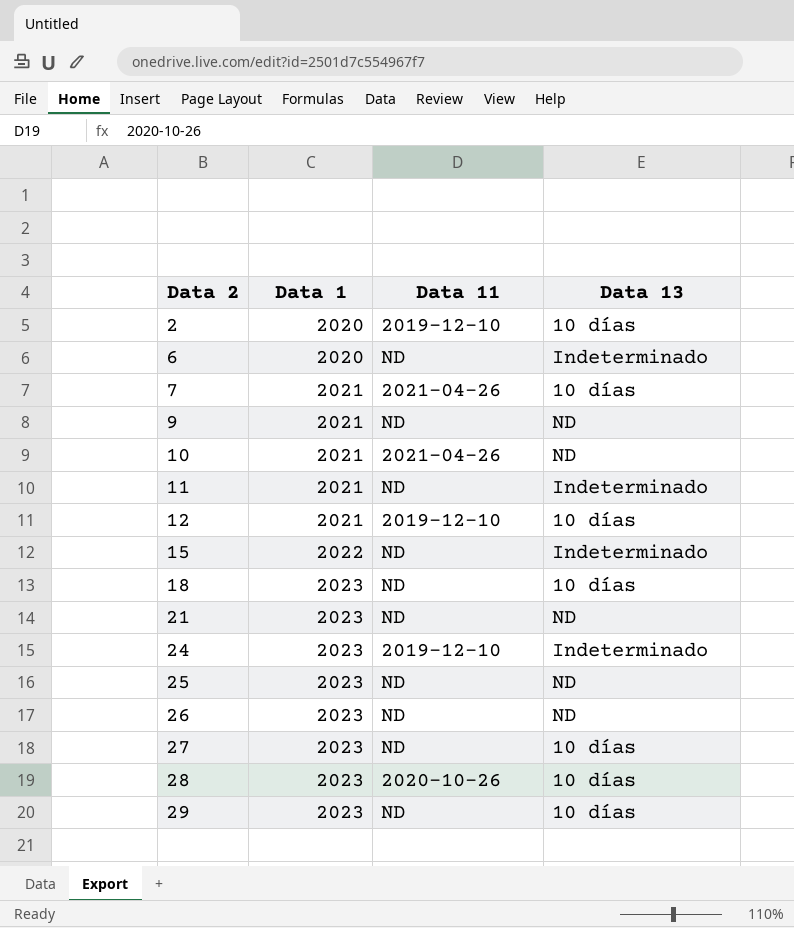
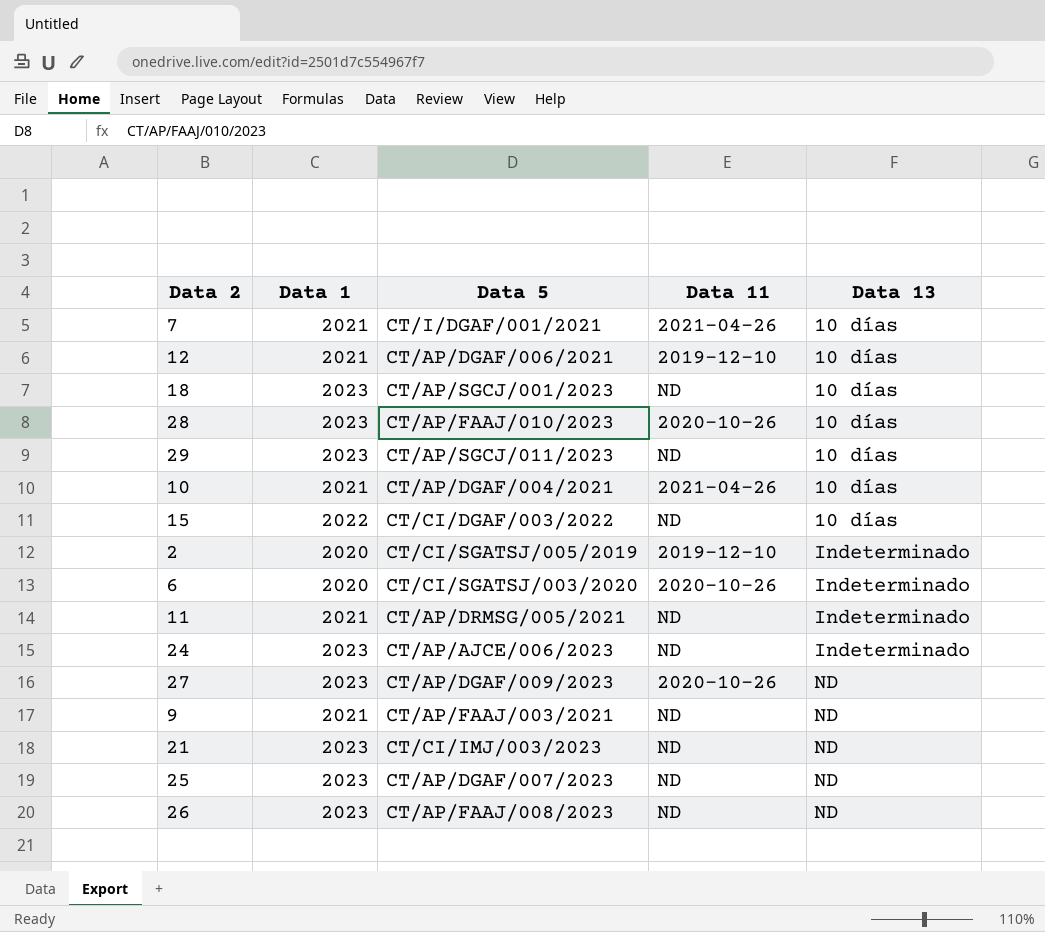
row order: Data 2 ascending -> Data 13 ascending
column Data 5 | position: none -> 3
10 | Data 13: ND -> 10 días
15 | Data 13: Indeterminado -> 10 días
2 | Data 13: 10 días -> Indeterminado
6 | Data 11: ND -> 2020-10-26
24 | Data 11: 2019-12-10 -> ND
27 | Data 11: ND -> 2020-10-26
27 | Data 13: 10 días -> ND

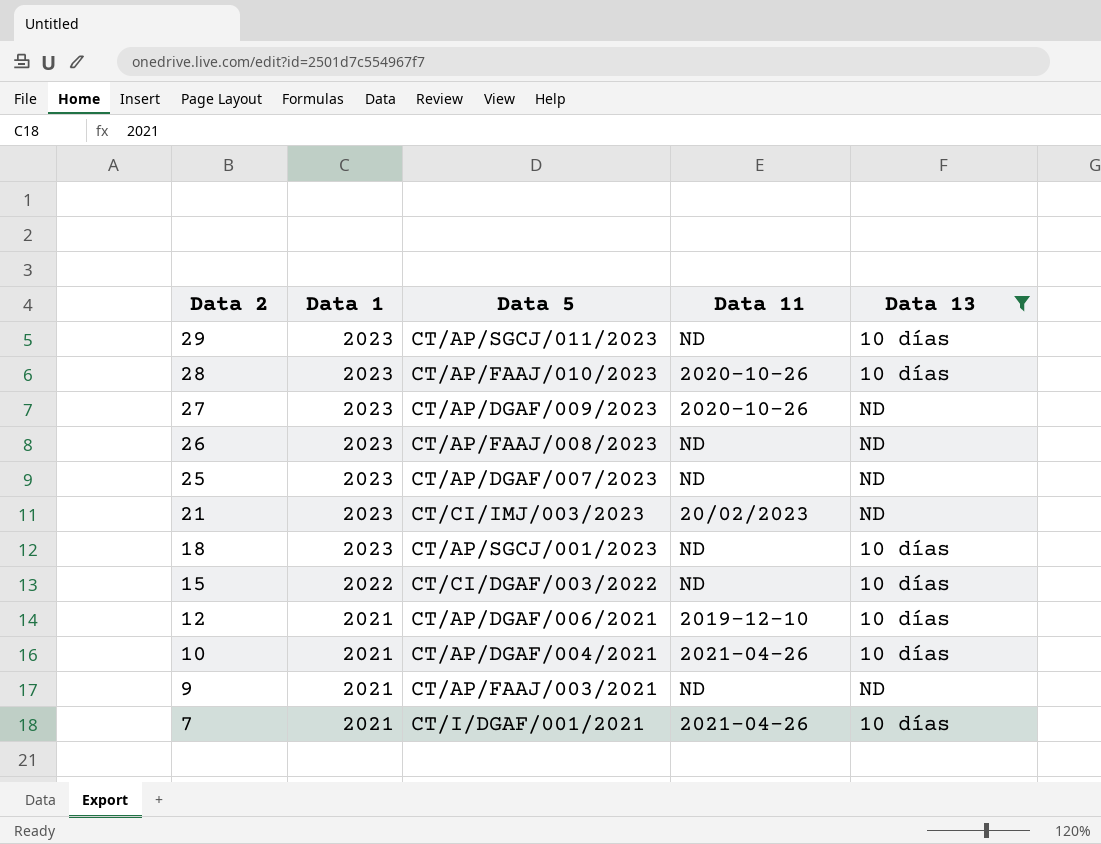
filter: none -> Data 13 != Indeterminado
row order: Data 13 ascending -> Data 2 descending
21 | Data 11: ND -> 20/02/2023

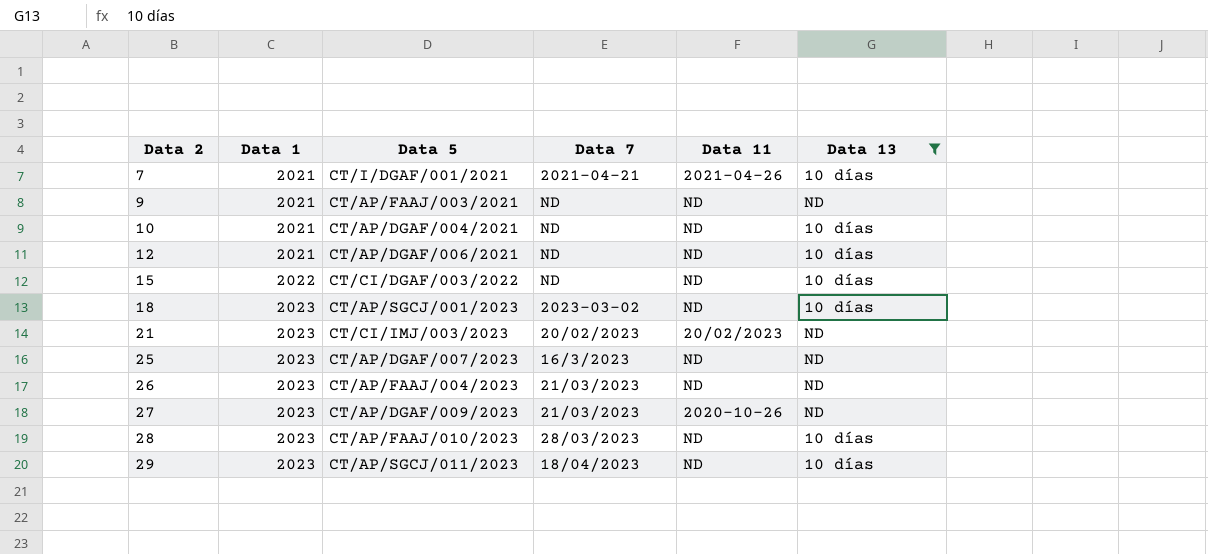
row order: Data 2 descending -> Data 2 ascending
column Data 7 | position: none -> 4
10 | Data 11: 2021-04-26 -> ND
12 | Data 11: 2019-12-10 -> ND
26 | Data 5: CT/AP/FAAJ/008/2023 -> CT/AP/FAAJ/004/2023
28 | Data 11: 2020-10-26 -> ND

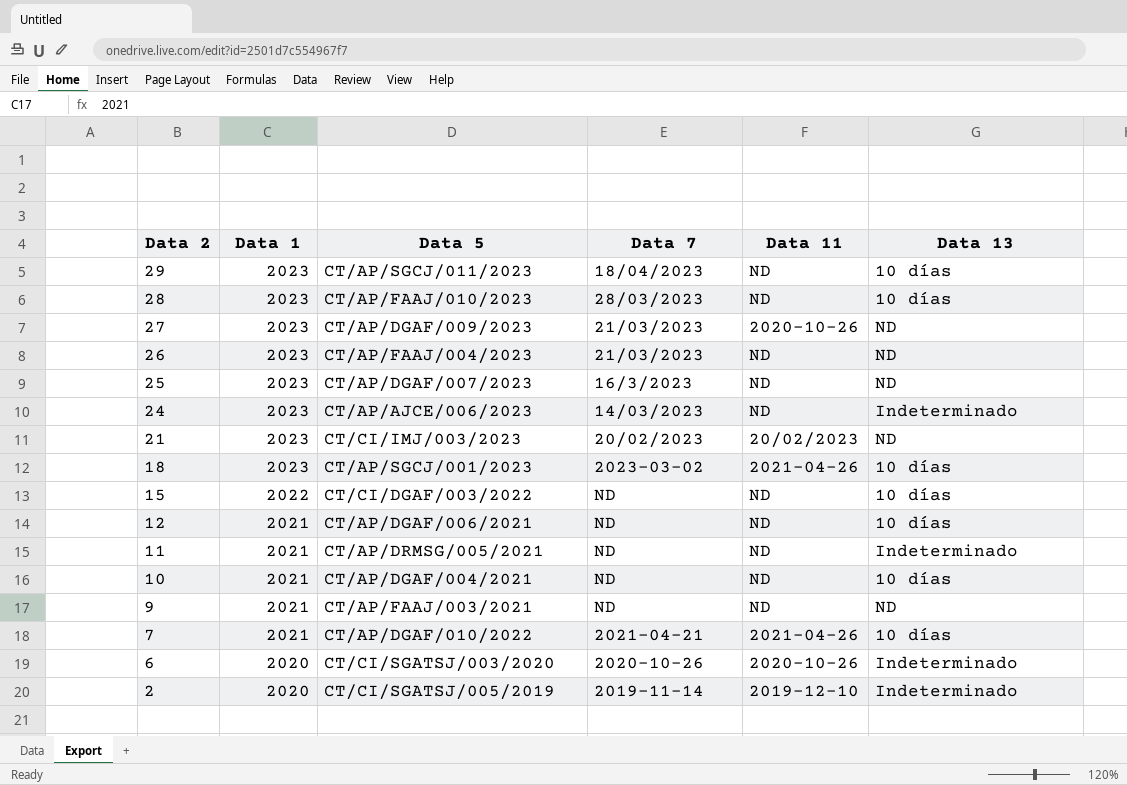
filter: Data 13 != Indeterminado -> none
row order: Data 2 ascending -> Data 2 descending
18 | Data 11: ND -> 2021-04-26
7 | Data 5: CT/I/DGAF/001/2021 -> CT/AP/DGAF/010/2022

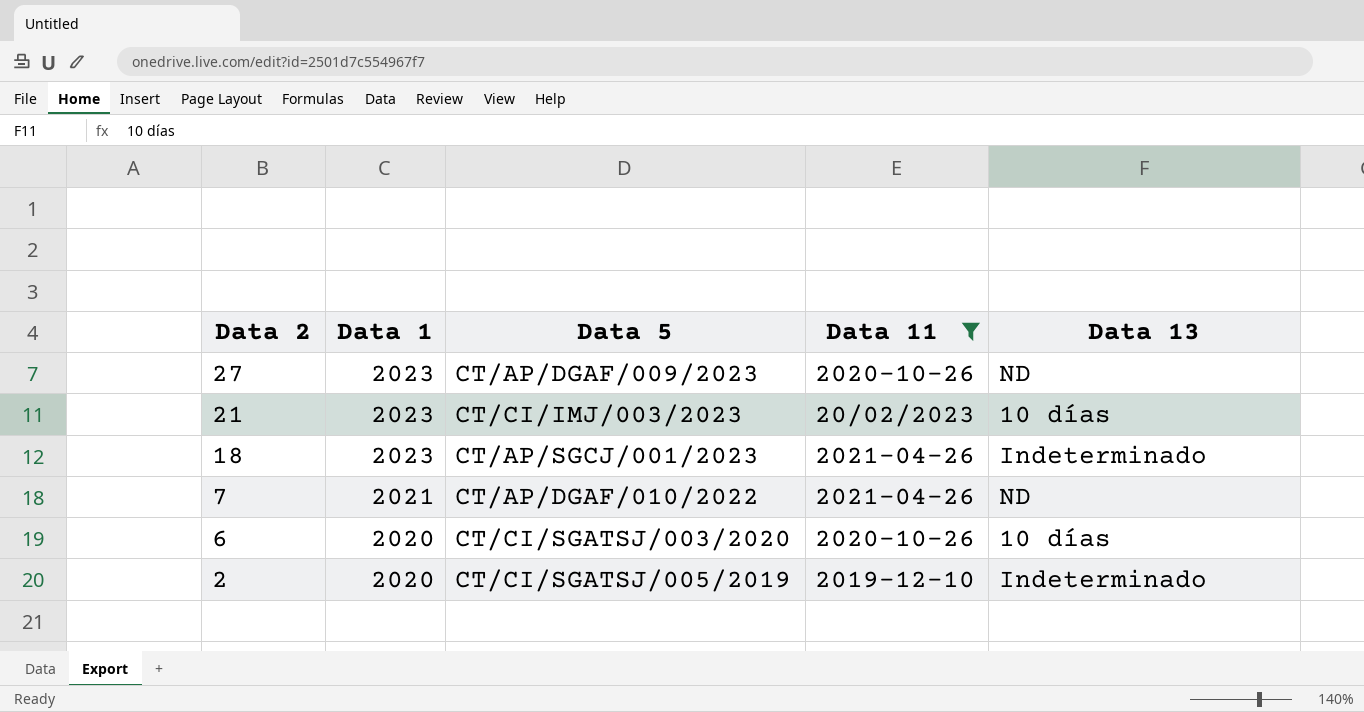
filter: none -> Data 11 != ND
column Data 7 | position: 4 -> none
21 | Data 13: ND -> 10 días
18 | Data 13: 10 días -> Indeterminado
7 | Data 13: 10 días -> ND
6 | Data 13: Indeterminado -> 10 días

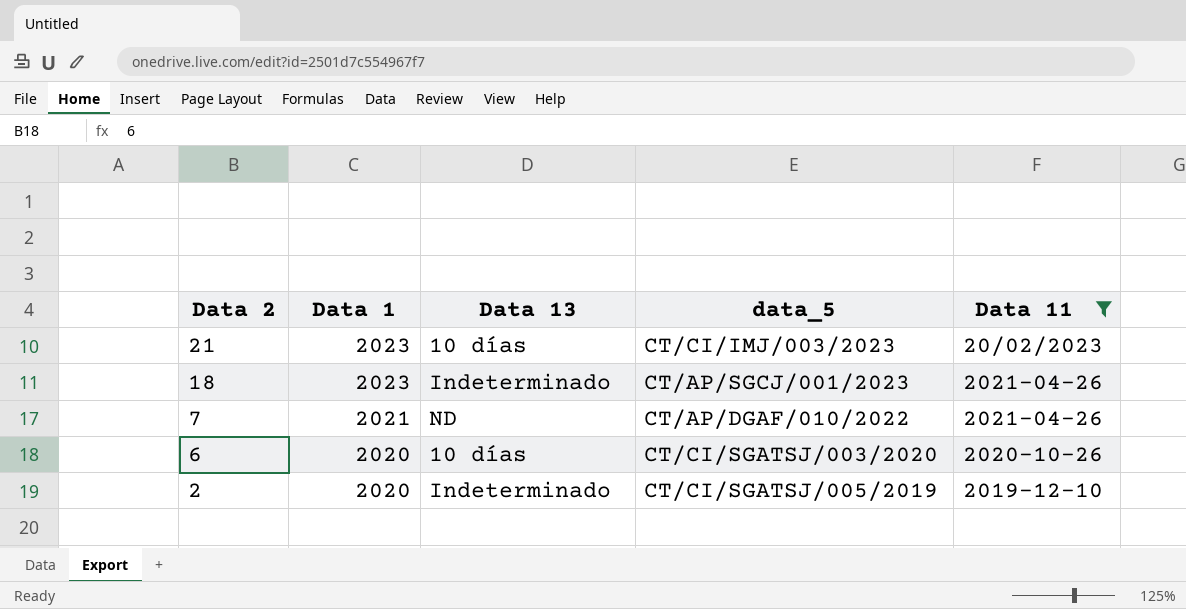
column Data 13 | position: 5 -> 3
column name: Data 5 -> data_5
row 27: 2023 | CT/AP/DGAF/009/2023 | 2020-10-26 | ND -> none

